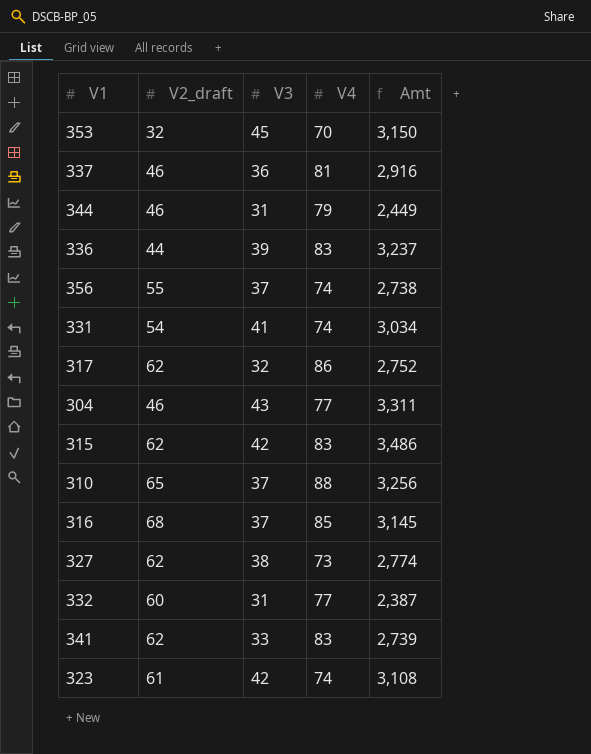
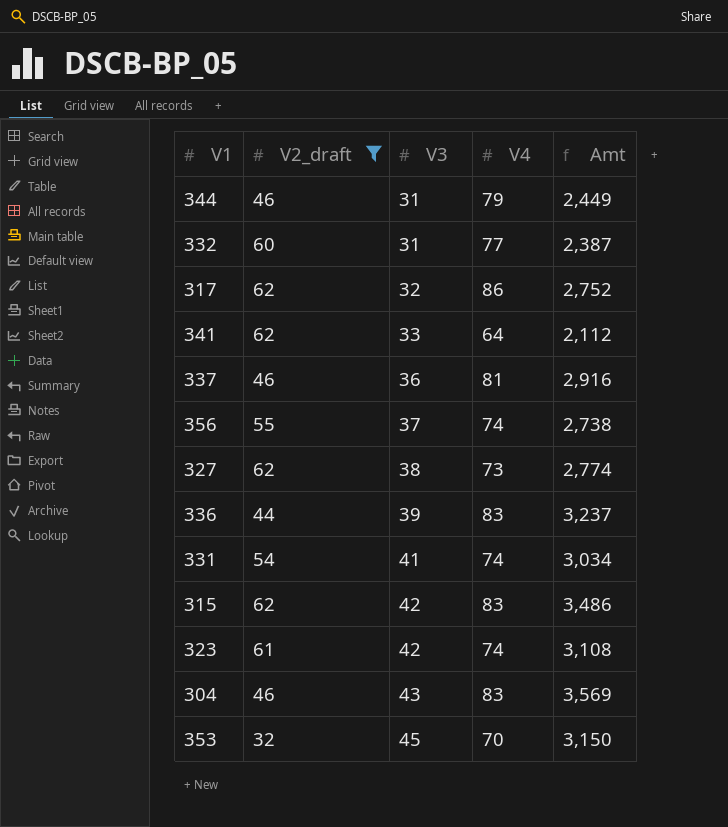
filter: none -> V2_draft <= 62
row order: none -> V3 ascending
341 | V4: 83 -> 64
341 | Amt: 2,739 -> 2,112
304 | V4: 77 -> 83
304 | Amt: 3,311 -> 3,569

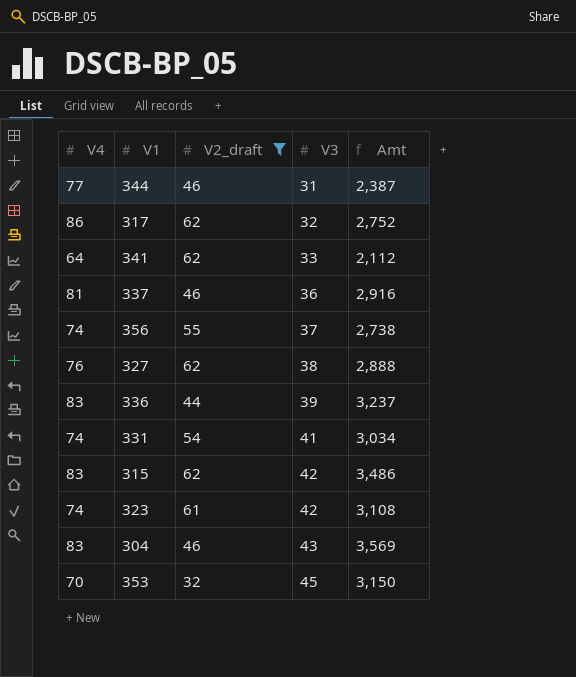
column V4 | position: 4 -> 1
row 332: 60 | 31 | 77 | 2,387 -> none
344 | V4: 79 -> 77
344 | Amt: 2,449 -> 2,387
327 | V4: 73 -> 76
327 | Amt: 2,774 -> 2,888

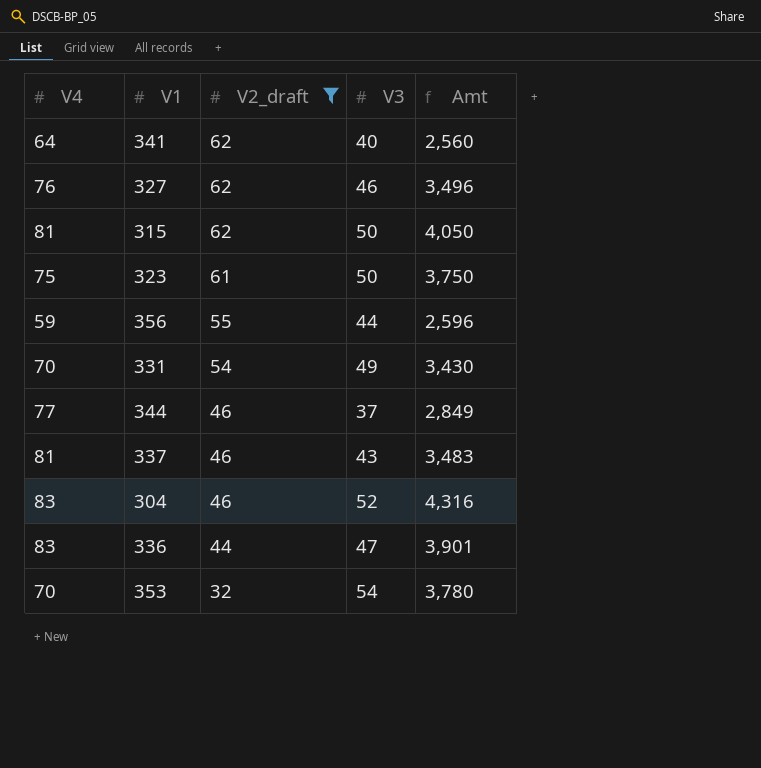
row order: V3 ascending -> V2_draft descending
row 317: 86 | 62 | 32 | 2,752 -> none
341 | V3: 33 -> 40
341 | Amt: 2,112 -> 2,560
327 | V3: 38 -> 46
327 | Amt: 2,888 -> 3,496
315 | V4: 83 -> 81
315 | V3: 42 -> 50
315 | Amt: 3,486 -> 4,050
323 | V4: 74 -> 75
323 | V3: 42 -> 50
323 | Amt: 3,108 -> 3,750
356 | V4: 74 -> 59
356 | V3: 37 -> 44
356 | Amt: 2,738 -> 2,596
331 | V4: 74 -> 70
331 | V3: 41 -> 49
331 | Amt: 3,034 -> 3,430
344 | V3: 31 -> 37
344 | Amt: 2,387 -> 2,849
337 | V3: 36 -> 43
337 | Amt: 2,916 -> 3,483
304 | V3: 43 -> 52
304 | Amt: 3,569 -> 4,316
336 | V3: 39 -> 47
336 | Amt: 3,237 -> 3,901
353 | V3: 45 -> 54
353 | Amt: 3,150 -> 3,780

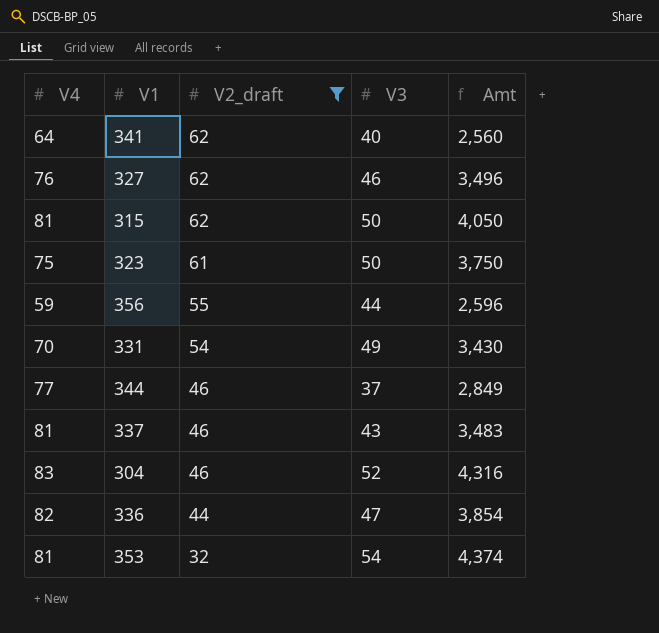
336 | V4: 83 -> 82
336 | Amt: 3,901 -> 3,854
353 | V4: 70 -> 81
353 | Amt: 3,780 -> 4,374

